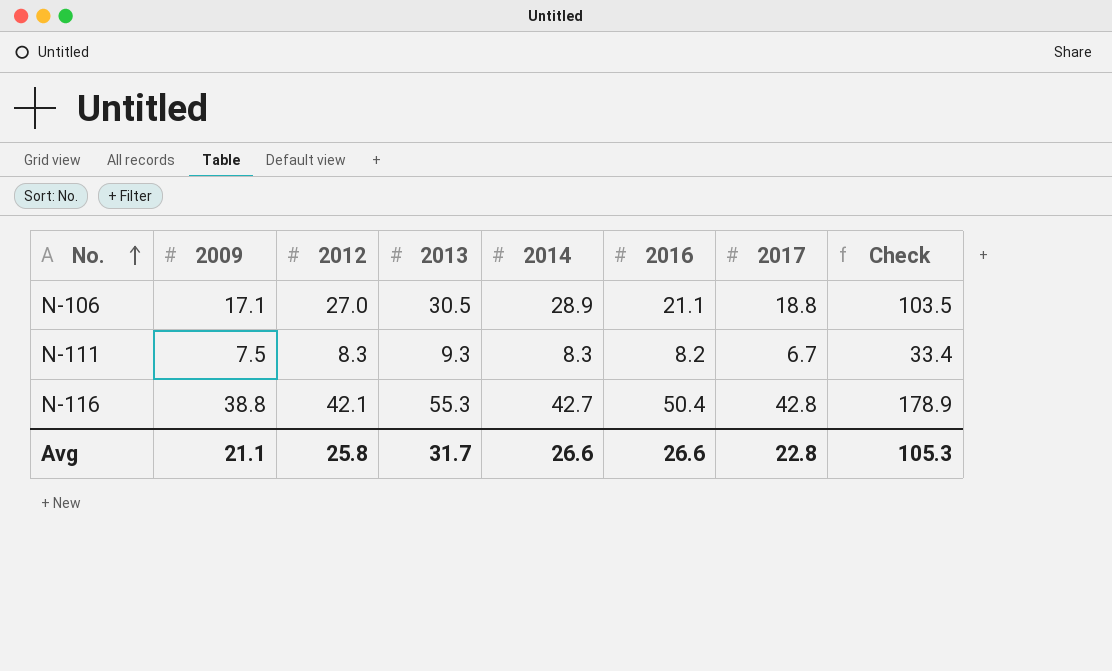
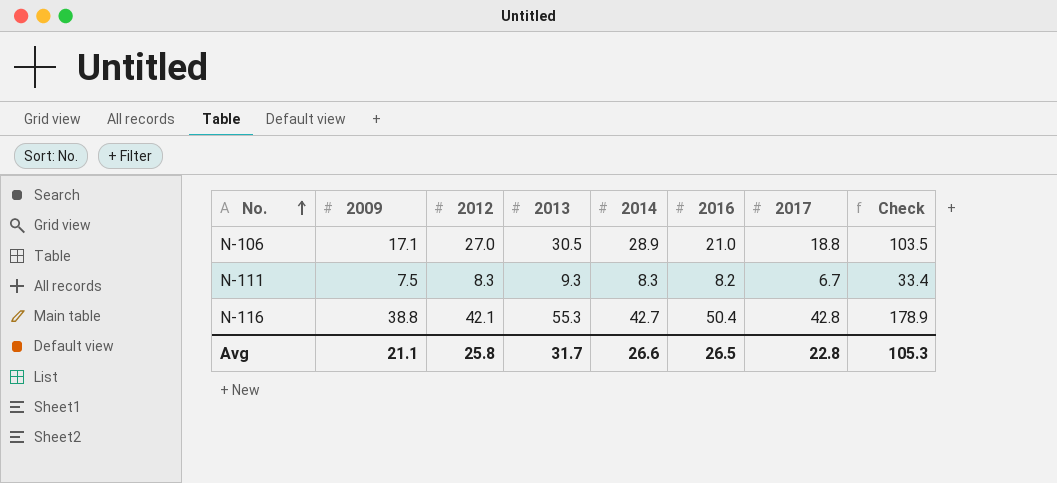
N-106 | 2016: 21.1 -> 21.0
Avg | 2016: 26.6 -> 26.5

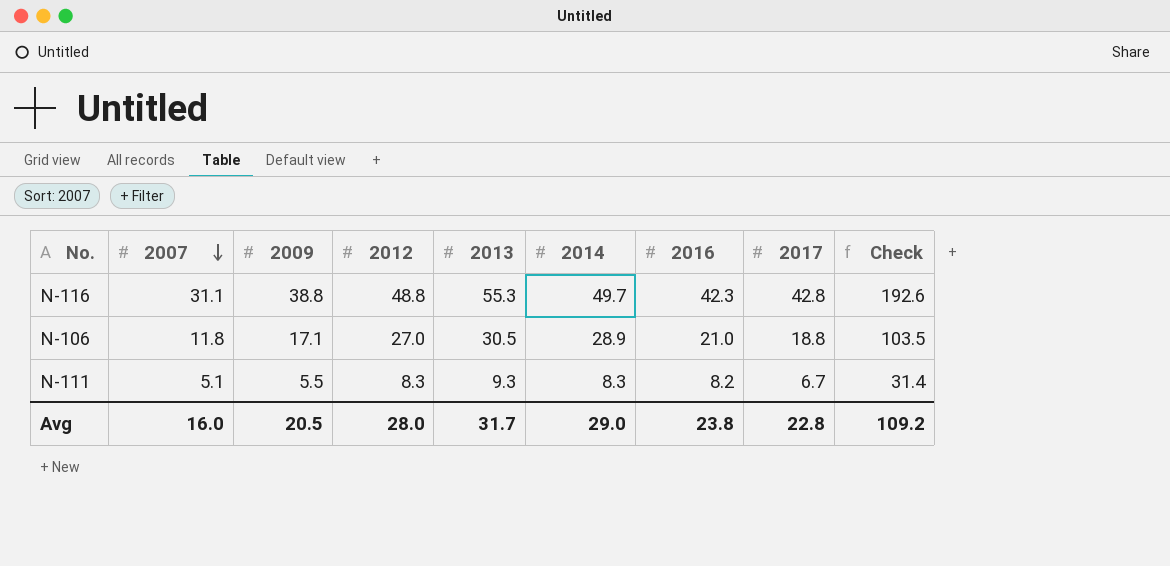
row order: No. ascending -> 2007 descending
column 2007 | position: none -> 2
N-116 | 2012: 42.1 -> 48.8
N-116 | 2014: 42.7 -> 49.7
N-116 | 2016: 50.4 -> 42.3
N-116 | Check: 178.9 -> 192.6
N-111 | 2009: 7.5 -> 5.5
N-111 | Check: 33.4 -> 31.4
Avg | 2009: 21.1 -> 20.5
Avg | 2012: 25.8 -> 28.0
Avg | 2014: 26.6 -> 29.0
Avg | 2016: 26.5 -> 23.8
Avg | Check: 105.3 -> 109.2

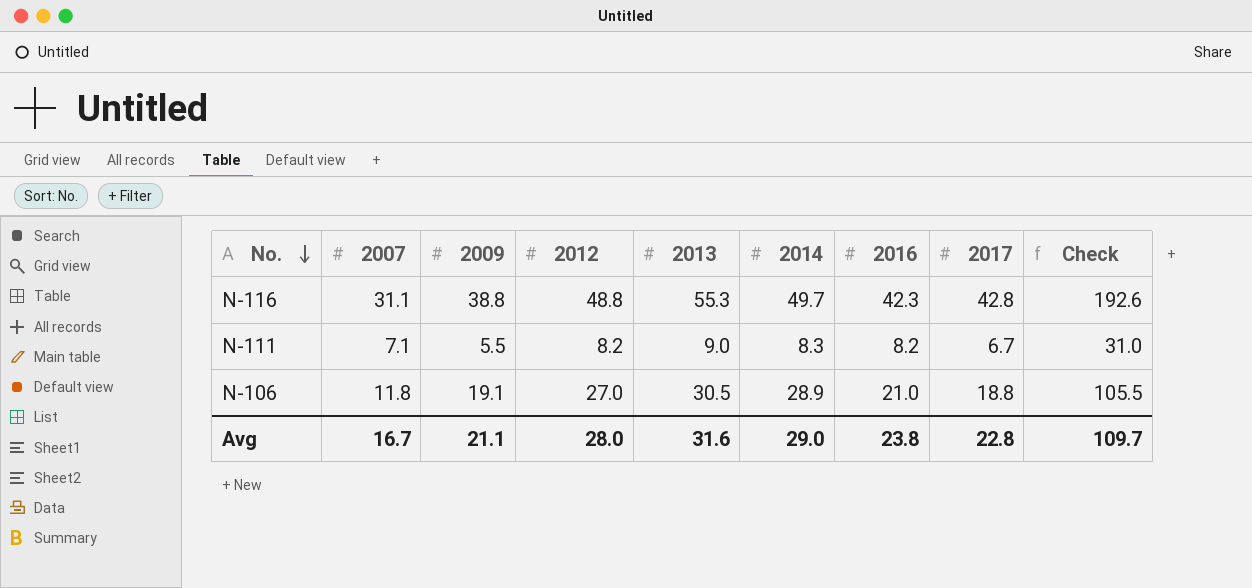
row order: 2007 descending -> No. descending
N-111 | 2007: 5.1 -> 7.1
N-111 | 2012: 8.3 -> 8.2
N-111 | 2013: 9.3 -> 9.0
N-111 | Check: 31.4 -> 31.0
N-106 | 2009: 17.1 -> 19.1
N-106 | Check: 103.5 -> 105.5
Avg | 2007: 16.0 -> 16.7
Avg | 2009: 20.5 -> 21.1
Avg | 2013: 31.7 -> 31.6
Avg | Check: 109.2 -> 109.7

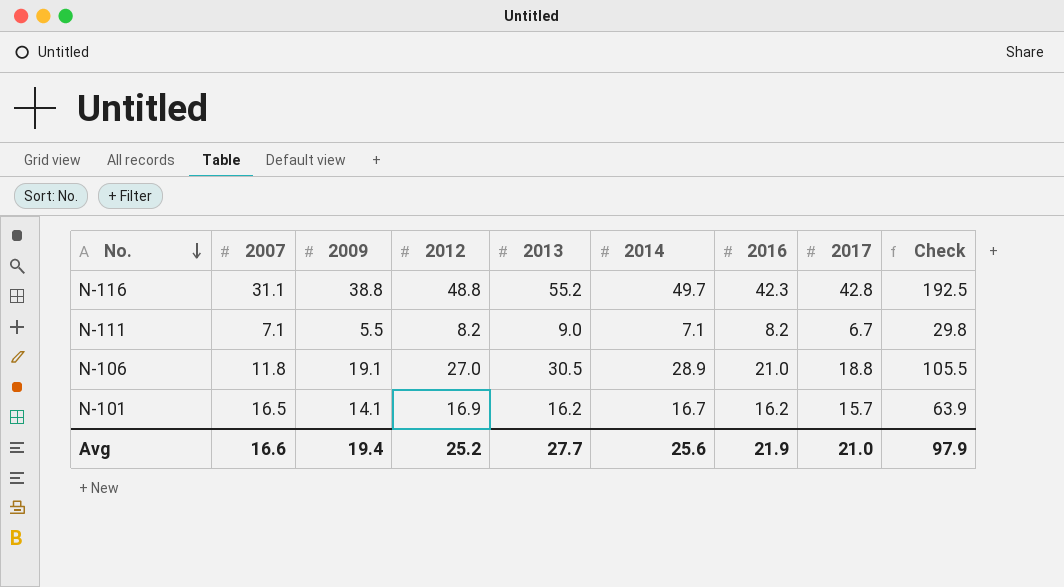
N-116 | 2013: 55.3 -> 55.2
N-116 | Check: 192.6 -> 192.5
N-111 | 2014: 8.3 -> 7.1
N-111 | Check: 31.0 -> 29.8
row N-101: none -> 16.5 | 14.1 | 16.9 | 16.2 | 16.7 | 16.2 | 15.7 | 63.9
Avg | 2007: 16.7 -> 16.6
Avg | 2009: 21.1 -> 19.4
Avg | 2012: 28.0 -> 25.2
Avg | 2013: 31.6 -> 27.7
Avg | 2014: 29.0 -> 25.6
Avg | 2016: 23.8 -> 21.9
Avg | 2017: 22.8 -> 21.0
Avg | Check: 109.7 -> 97.9

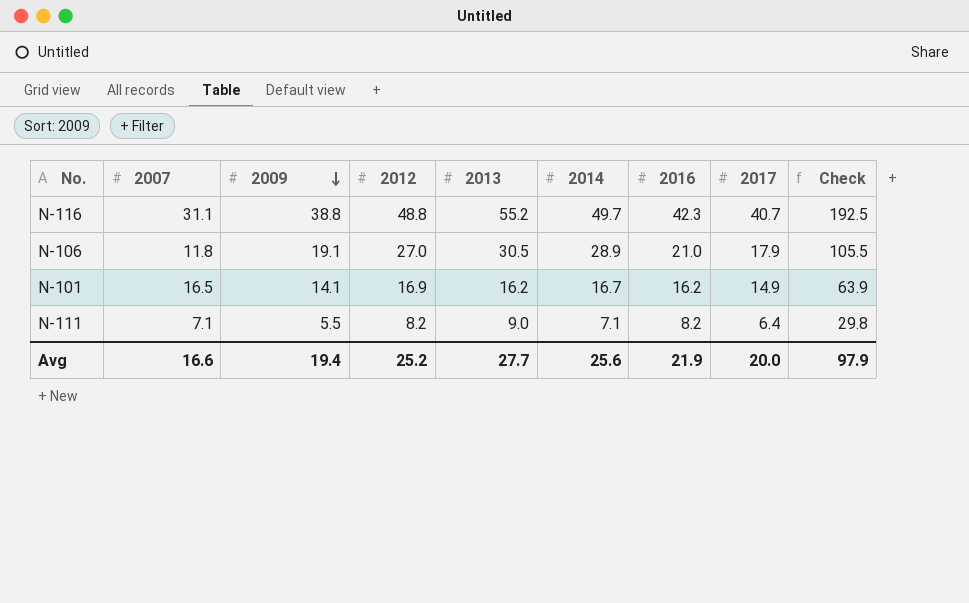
row order: No. descending -> 2009 descending
N-116 | 2017: 42.8 -> 40.7
N-106 | 2017: 18.8 -> 17.9
N-101 | 2017: 15.7 -> 14.9
N-111 | 2017: 6.7 -> 6.4
Avg | 2017: 21.0 -> 20.0

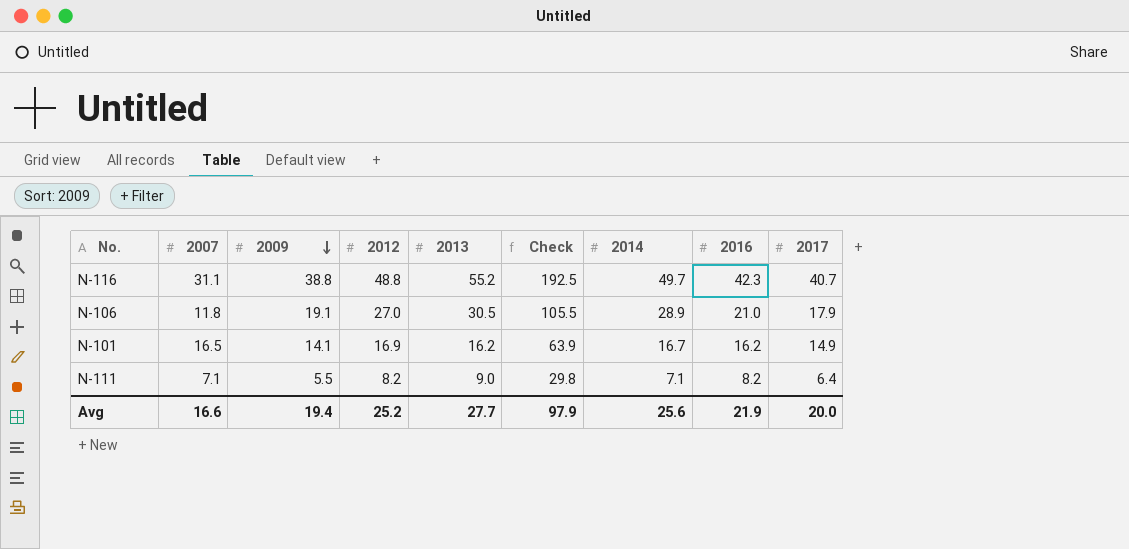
column Check | position: 9 -> 6

